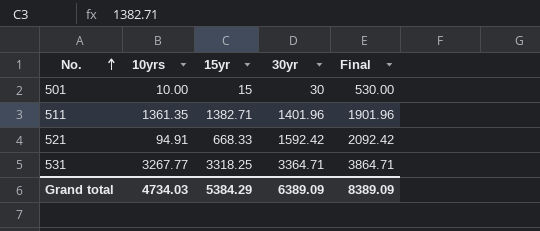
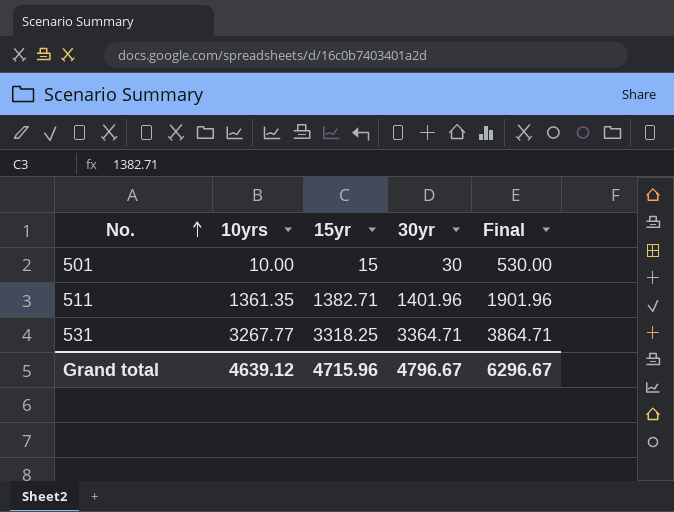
row 521: 94.91 | 668.33 | 1592.42 | 2092.42 -> none
Grand total | 10yrs: 4734.03 -> 4639.12
Grand total | 15yr: 5384.29 -> 4715.96
Grand total | 30yr: 6389.09 -> 4796.67
Grand total | Final: 8389.09 -> 6296.67

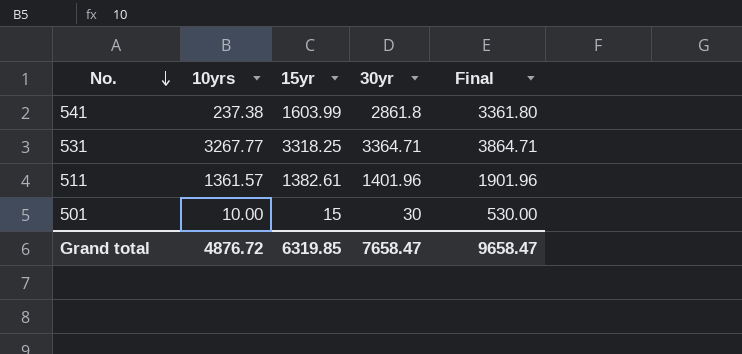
row order: No. ascending -> No. descending
row 541: none -> 237.38 | 1603.99 | 2861.8 | 3361.80
511 | 10yrs: 1361.35 -> 1361.57
511 | 15yr: 1382.71 -> 1382.61
Grand total | 10yrs: 4639.12 -> 4876.72
Grand total | 15yr: 4715.96 -> 6319.85
Grand total | 30yr: 4796.67 -> 7658.47
Grand total | Final: 6296.67 -> 9658.47

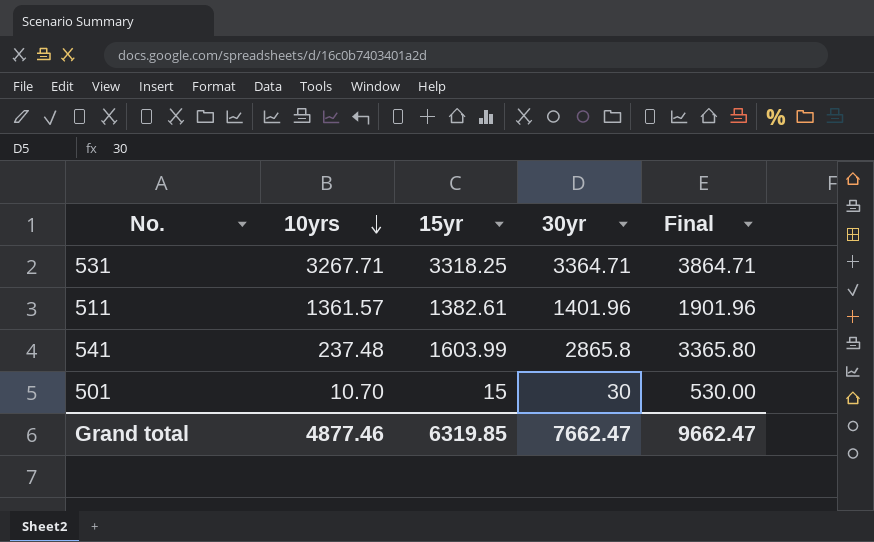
row order: No. descending -> 10yrs descending
531 | 10yrs: 3267.77 -> 3267.71
541 | 10yrs: 237.38 -> 237.48
541 | 30yr: 2861.8 -> 2865.8
541 | Final: 3361.80 -> 3365.80
501 | 10yrs: 10.00 -> 10.70
Grand total | 10yrs: 4876.72 -> 4877.46
Grand total | 30yr: 7658.47 -> 7662.47
Grand total | Final: 9658.47 -> 9662.47

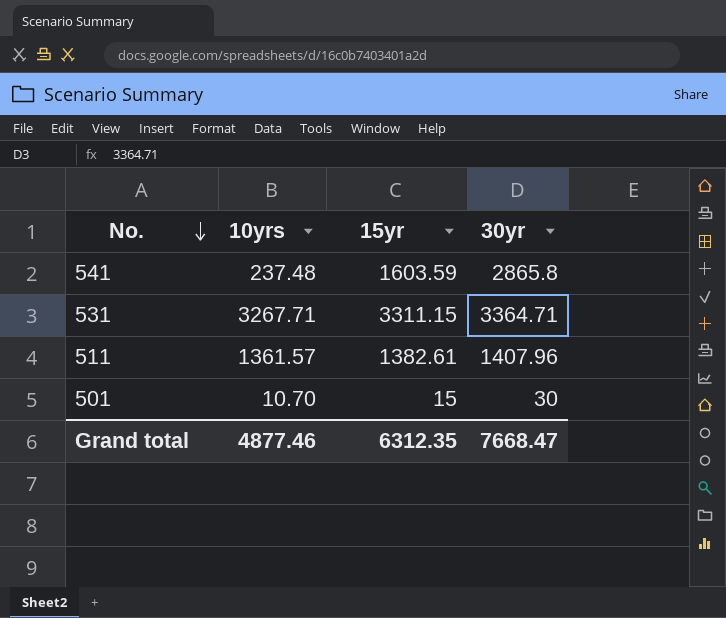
row order: 10yrs descending -> No. descending
column Final | formula: [30yr] + 500 -> none
541 | 15yr: 1603.99 -> 1603.59
531 | 15yr: 3318.25 -> 3311.15
511 | 30yr: 1401.96 -> 1407.96
Grand total | 15yr: 6319.85 -> 6312.35
Grand total | 30yr: 7662.47 -> 7668.47

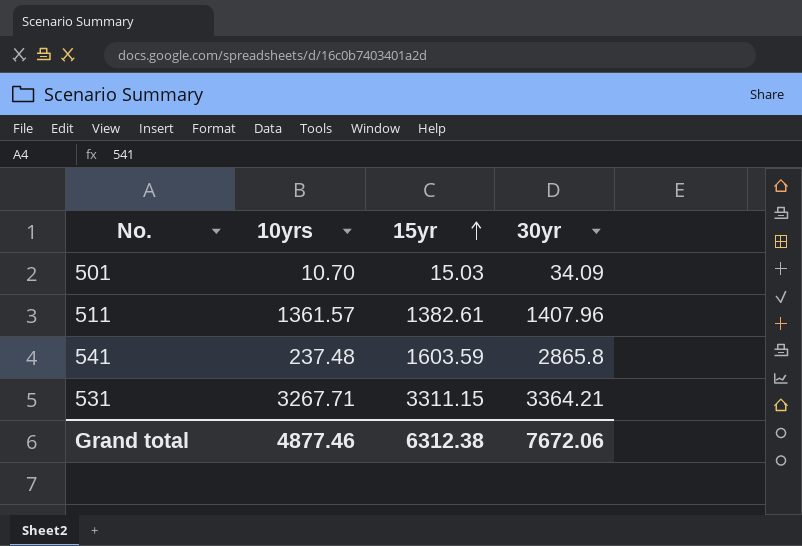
row order: No. descending -> 15yr ascending
501 | 15yr: 15 -> 15.03
501 | 30yr: 30 -> 34.09
531 | 30yr: 3364.71 -> 3364.21
Grand total | 15yr: 6312.35 -> 6312.38
Grand total | 30yr: 7668.47 -> 7672.06

